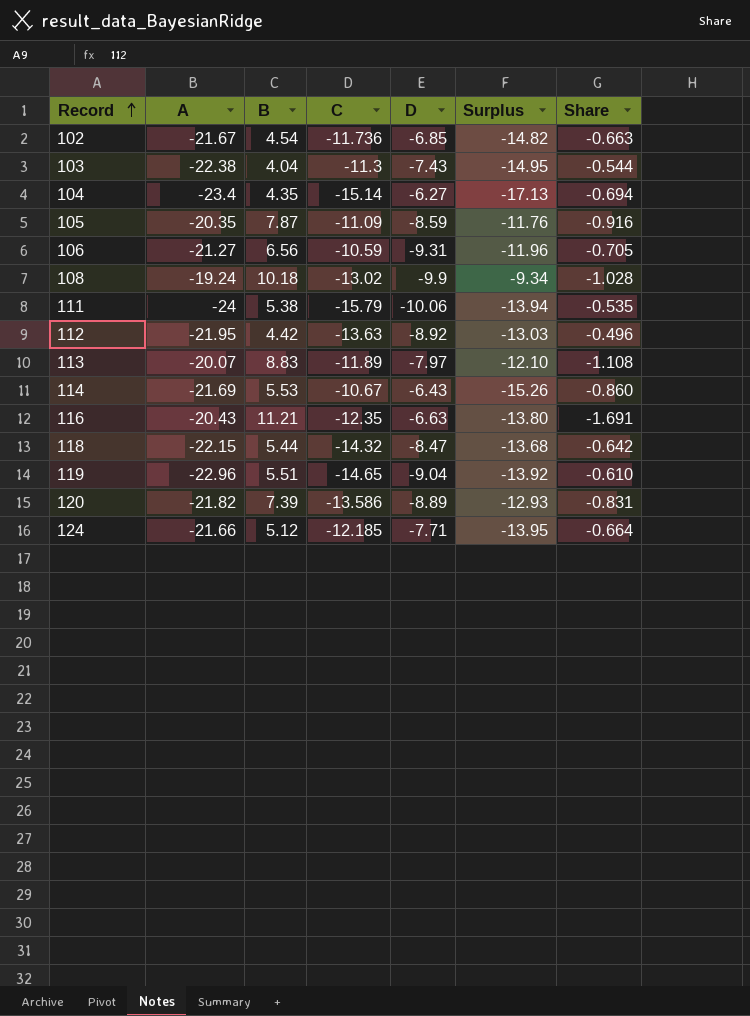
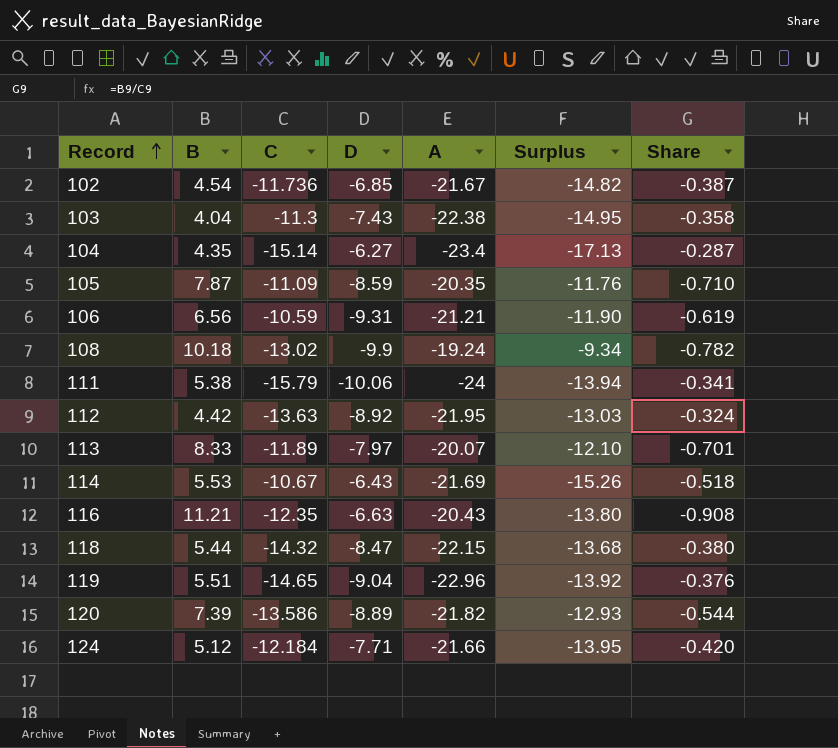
column A | position: 2 -> 5
column Share | formula: [B] / [D] -> [B] / [C]
106 | A: -21.27 -> -21.21
106 | Surplus: -11.96 -> -11.90
113 | B: 8.83 -> 8.33
124 | C: -12.185 -> -12.184

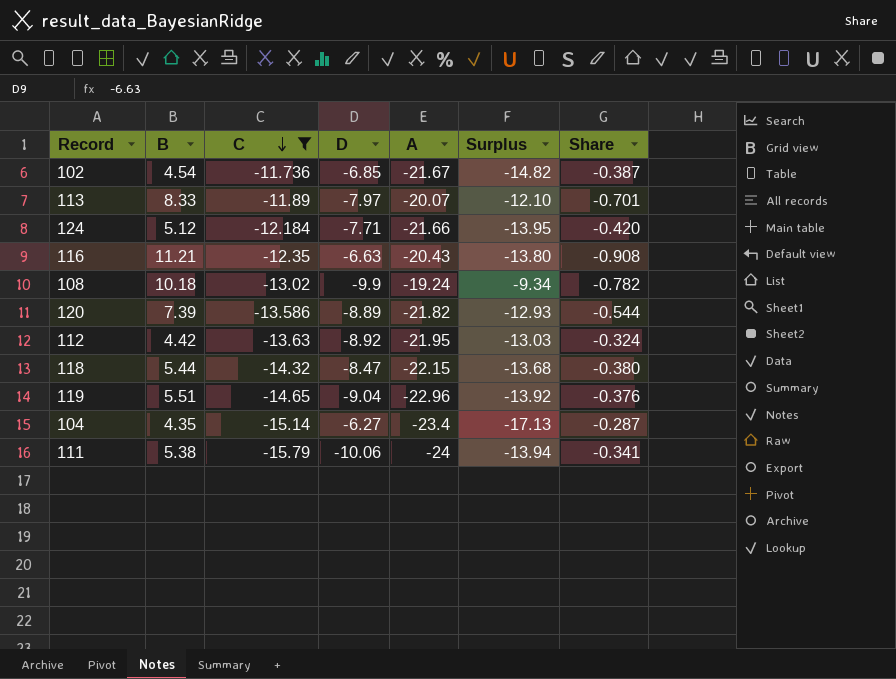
filter: none -> C <= -11.736
row order: Record ascending -> C descending

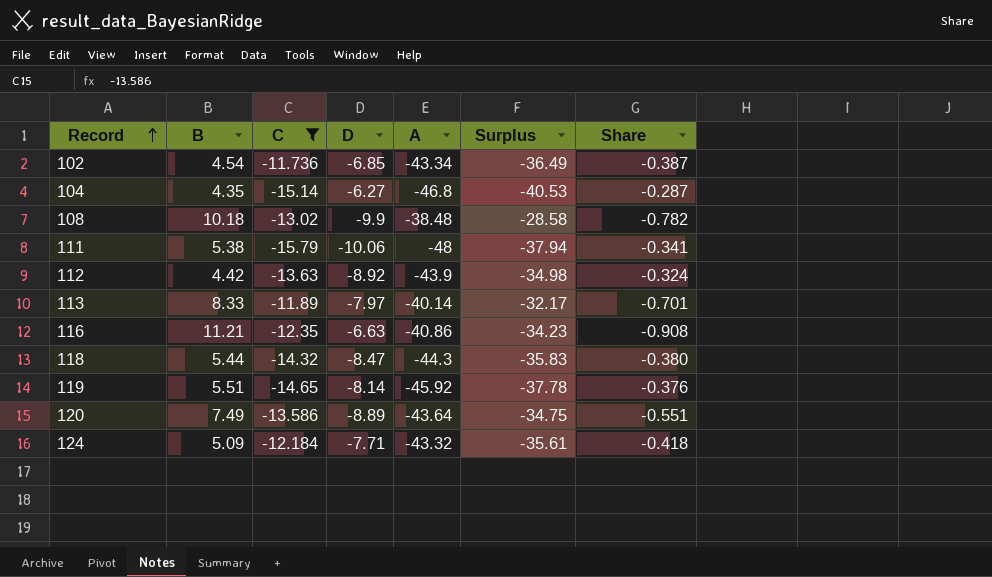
row order: C descending -> Record ascending
102 | A: -21.67 -> -43.34
102 | Surplus: -14.82 -> -36.49
104 | A: -23.4 -> -46.8
104 | Surplus: -17.13 -> -40.53
108 | A: -19.24 -> -38.48
108 | Surplus: -9.34 -> -28.58
111 | A: -24 -> -48
111 | Surplus: -13.94 -> -37.94
112 | A: -21.95 -> -43.9
112 | Surplus: -13.03 -> -34.98
113 | A: -20.07 -> -40.14
113 | Surplus: -12.10 -> -32.17
116 | A: -20.43 -> -40.86
116 | Surplus: -13.80 -> -34.23
118 | A: -22.15 -> -44.3
118 | Surplus: -13.68 -> -35.83
119 | D: -9.04 -> -8.14
119 | A: -22.96 -> -45.92
119 | Surplus: -13.92 -> -37.78
120 | B: 7.39 -> 7.49
120 | A: -21.82 -> -43.64
120 | Surplus: -12.93 -> -34.75
120 | Share: -0.544 -> -0.551
124 | B: 5.12 -> 5.09
124 | A: -21.66 -> -43.32
124 | Surplus: -13.95 -> -35.61
124 | Share: -0.420 -> -0.418

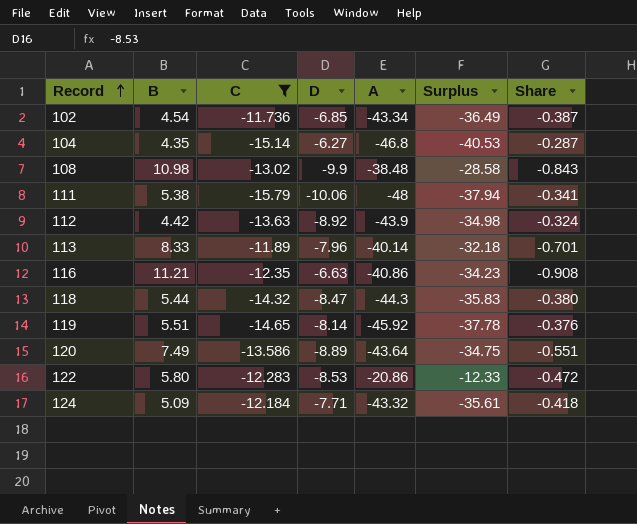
108 | B: 10.18 -> 10.98
108 | Share: -0.782 -> -0.843
113 | D: -7.97 -> -7.96
113 | Surplus: -32.17 -> -32.18
row 122: none -> 5.80 | -12.283 | -8.53 | -20.86 | -12.33 | -0.472

